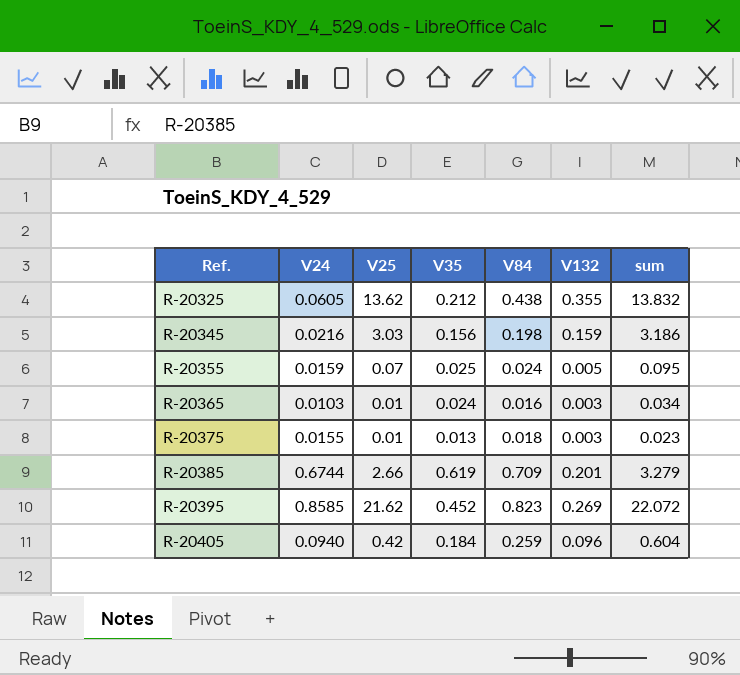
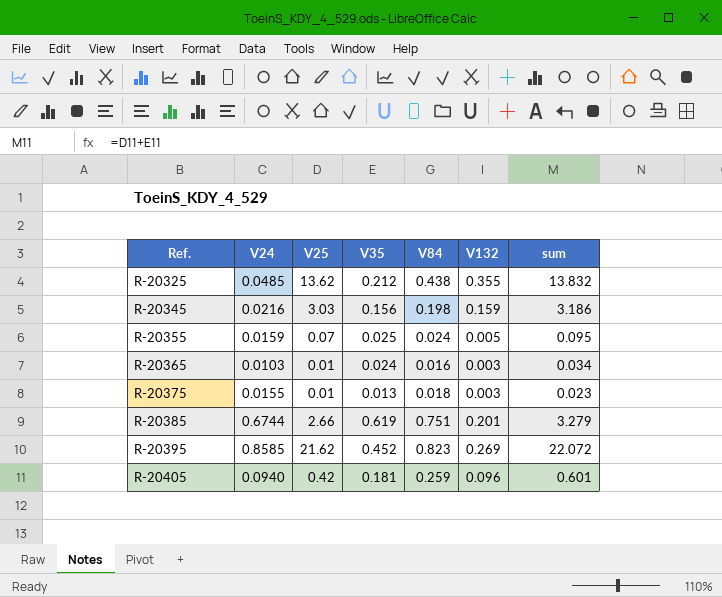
R-20325 | V24: 0.0605 -> 0.0485
R-20385 | V84: 0.709 -> 0.751
R-20405 | V35: 0.184 -> 0.181
R-20405 | sum: 0.604 -> 0.601

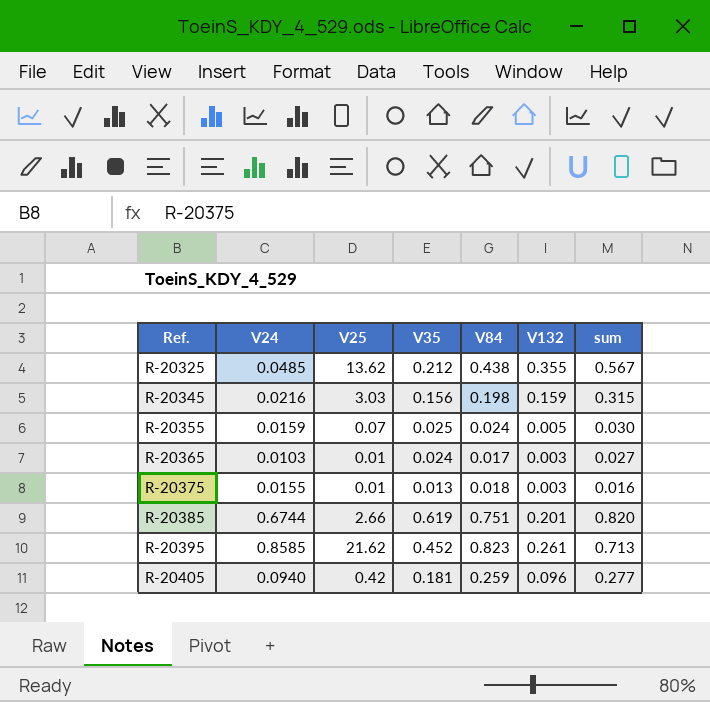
column sum | formula: [V25] + [V35] -> [V35] + [V132]
R-20365 | V84: 0.016 -> 0.017
R-20395 | V132: 0.269 -> 0.261

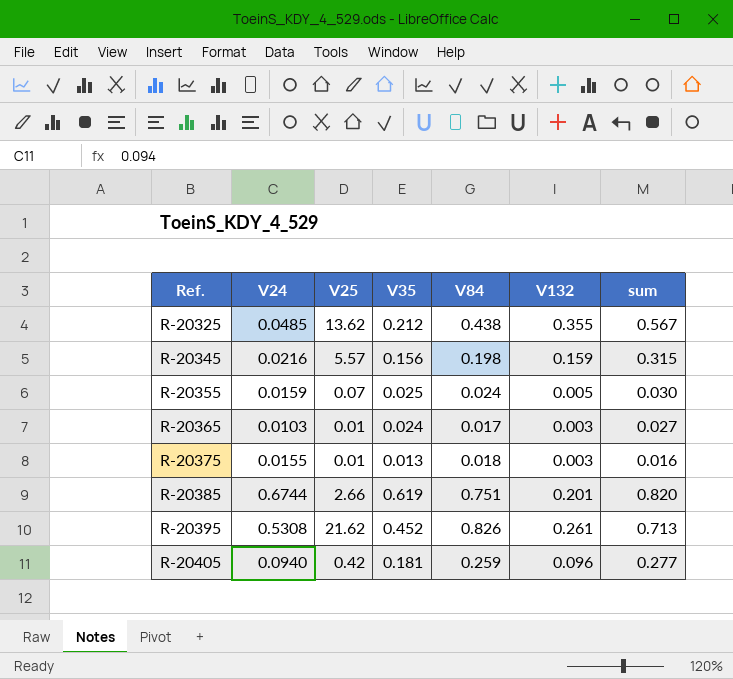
R-20345 | V25: 3.03 -> 5.57
R-20395 | V24: 0.8585 -> 0.5308
R-20395 | V84: 0.823 -> 0.826

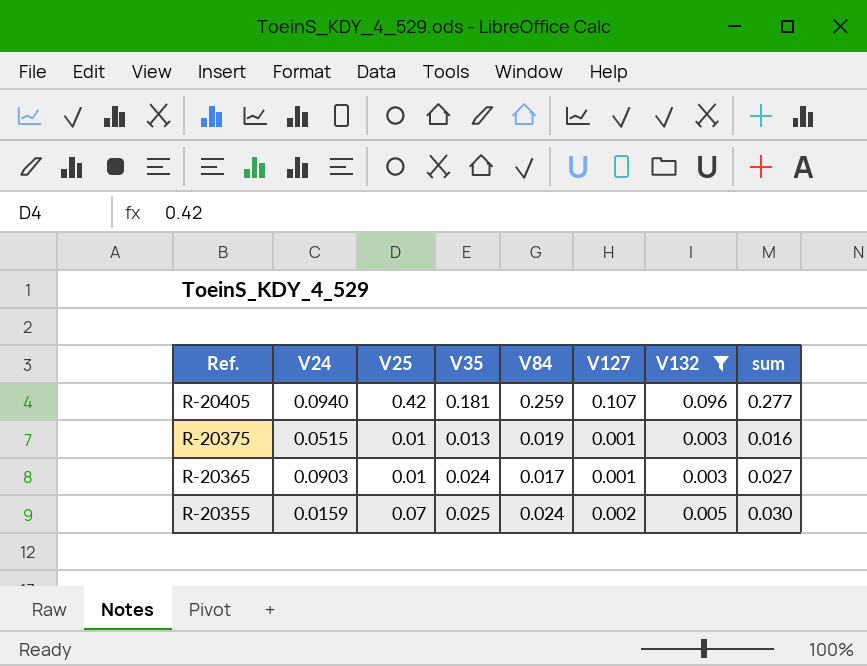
filter: none -> V132 <= 0.096
row order: Ref. ascending -> Ref. descending
column V127 | position: none -> 6
R-20375 | V24: 0.0155 -> 0.0515
R-20375 | V84: 0.018 -> 0.019
R-20365 | V24: 0.0103 -> 0.0903

